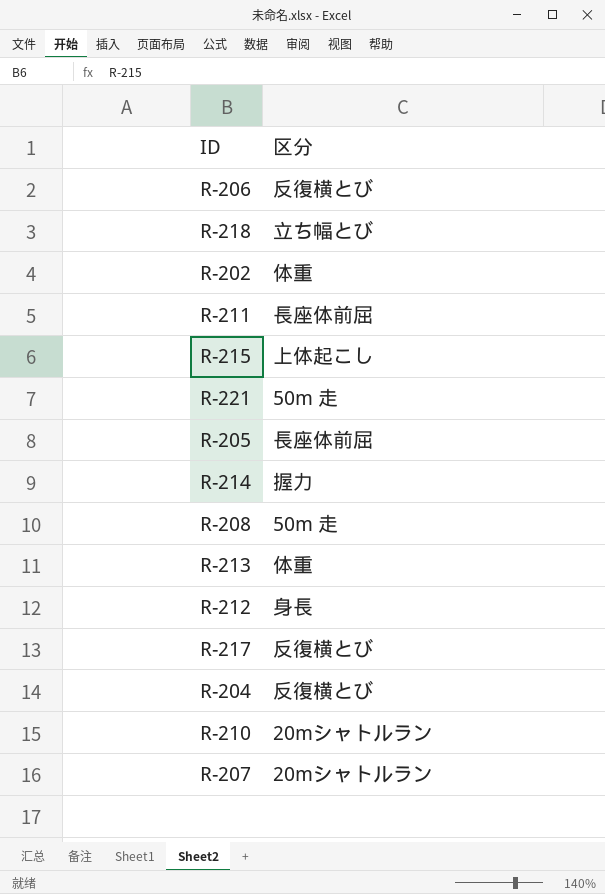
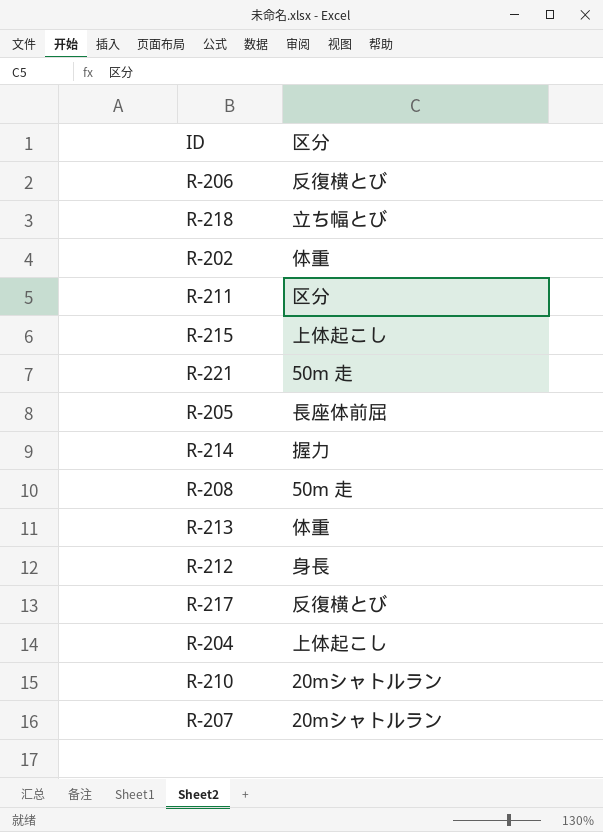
R-211 | 区分: 長座体前屈 -> 区分
R-204 | 区分: 反復横とび -> 上体起こし

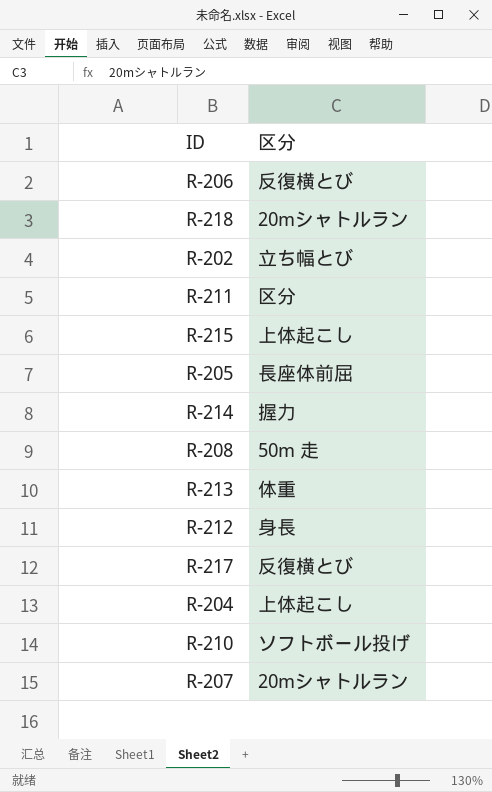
row R-221: 50m 走 -> none
R-218 | 区分: 立ち幅とび -> 20mシャトルラン
R-202 | 区分: 体重 -> 立ち幅とび
R-210 | 区分: 20mシャトルラン -> ソフトボール投げ

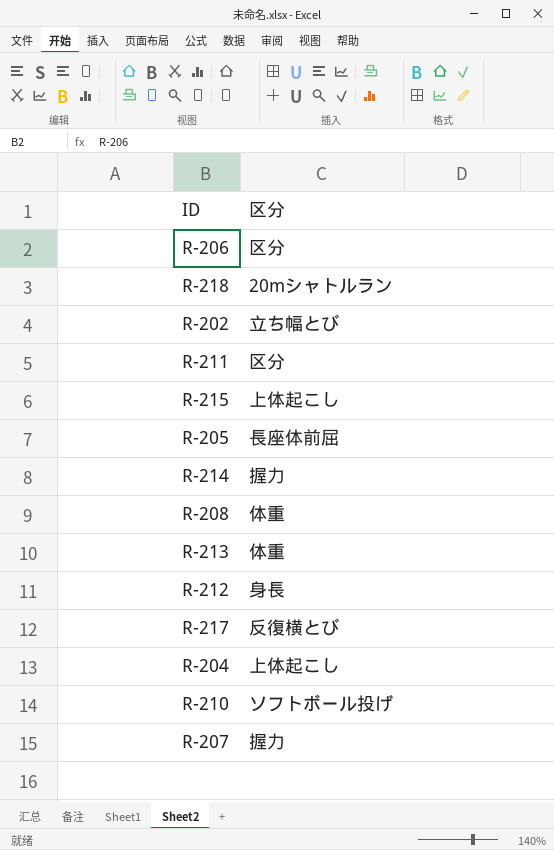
R-206 | 区分: 反復横とび -> 区分
R-208 | 区分: 50m 走 -> 体重
R-207 | 区分: 20mシャトルラン -> 握力

